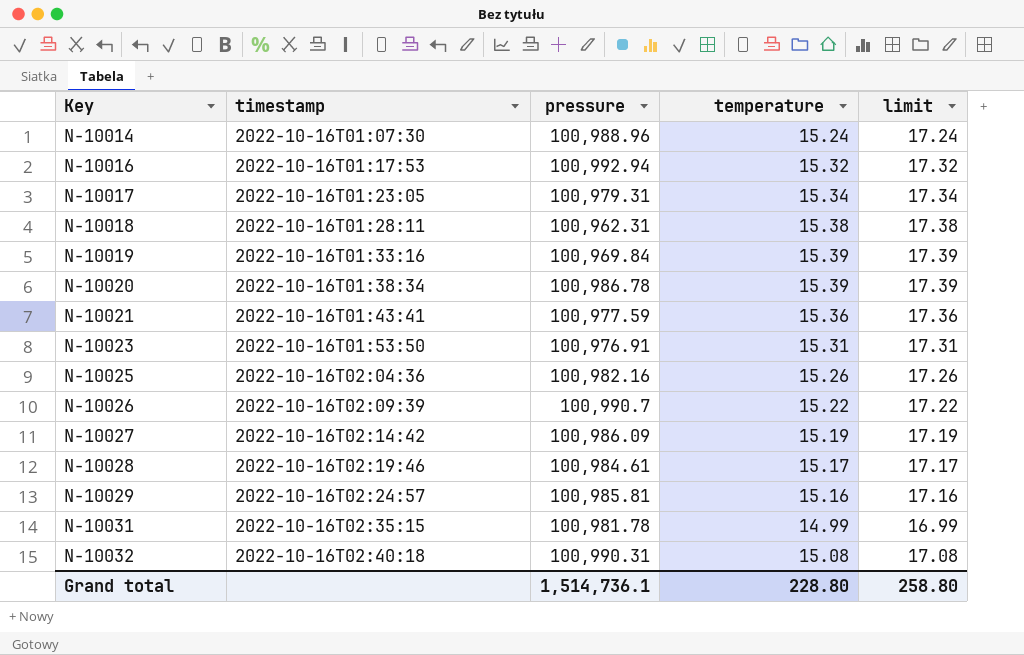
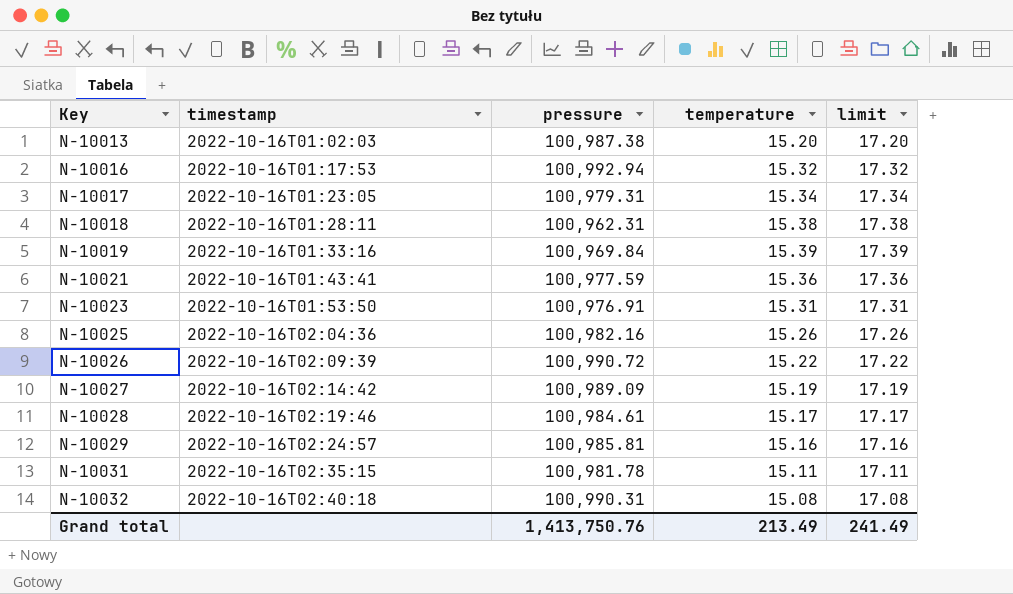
row N-10014: 2022-10-16T01:07:30 | 100,988.96 | 15.24 | 17.24 -> none
row N-10020: 2022-10-16T01:38:34 | 100,986.78 | 15.39 | 17.39 -> none
row N-10013: none -> 2022-10-16T01:02:03 | 100,987.38 | 15.20 | 17.20
N-10026 | pressure: 100,990.7 -> 100,990.72
N-10027 | pressure: 100,986.09 -> 100,989.09
N-10031 | temperature: 14.99 -> 15.11
N-10031 | limit: 16.99 -> 17.11
Grand total | pressure: 1,514,736.1 -> 1,413,750.76
Grand total | temperature: 228.80 -> 213.49
Grand total | limit: 258.80 -> 241.49

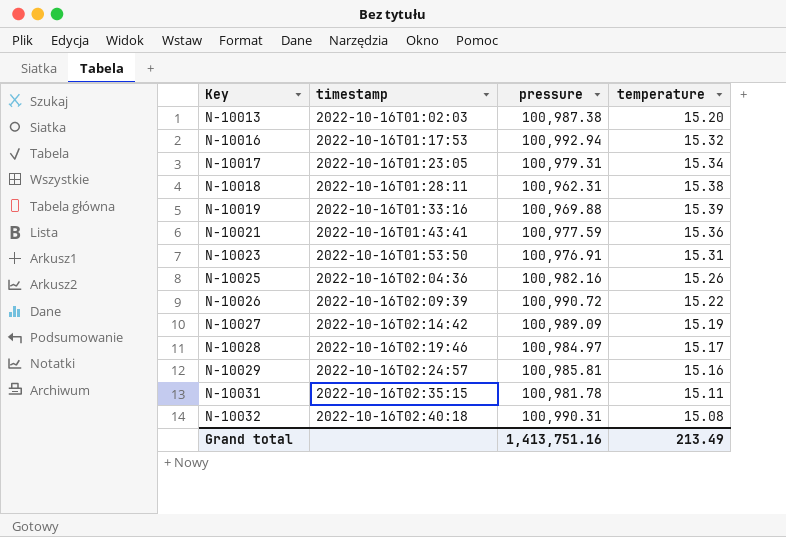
column limit | formula: [temperature] + 2 -> none
N-10019 | pressure: 100,969.84 -> 100,969.88
N-10028 | pressure: 100,984.61 -> 100,984.97
Grand total | pressure: 1,413,750.76 -> 1,413,751.16

